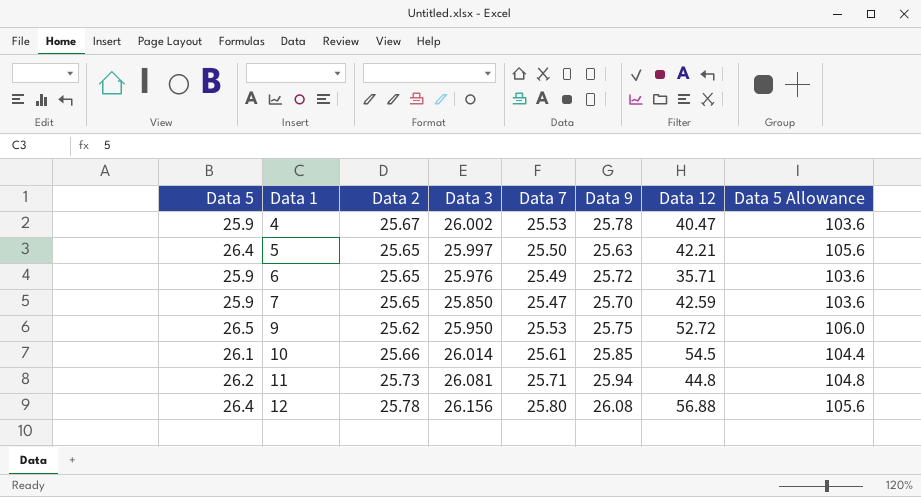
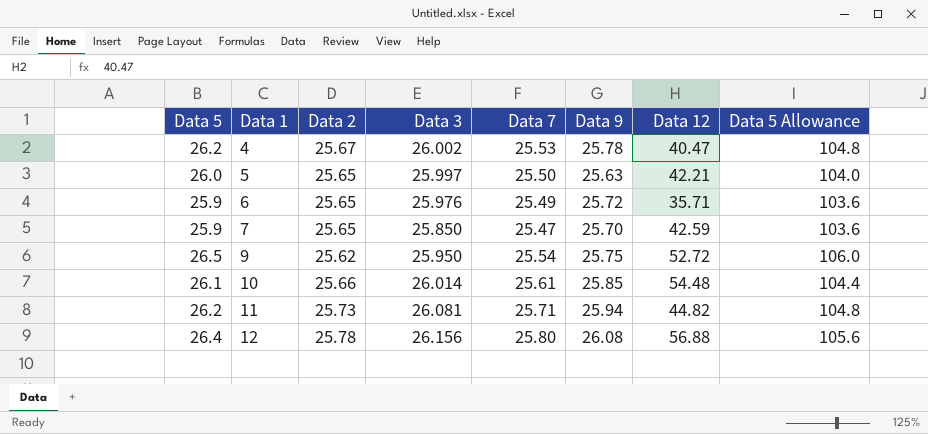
4 | Data 5: 25.9 -> 26.2
4 | Data 5 Allowance: 103.6 -> 104.8
5 | Data 5: 26.4 -> 26.0
5 | Data 5 Allowance: 105.6 -> 104.0
9 | Data 7: 25.53 -> 25.54
10 | Data 12: 54.5 -> 54.48
11 | Data 12: 44.8 -> 44.82

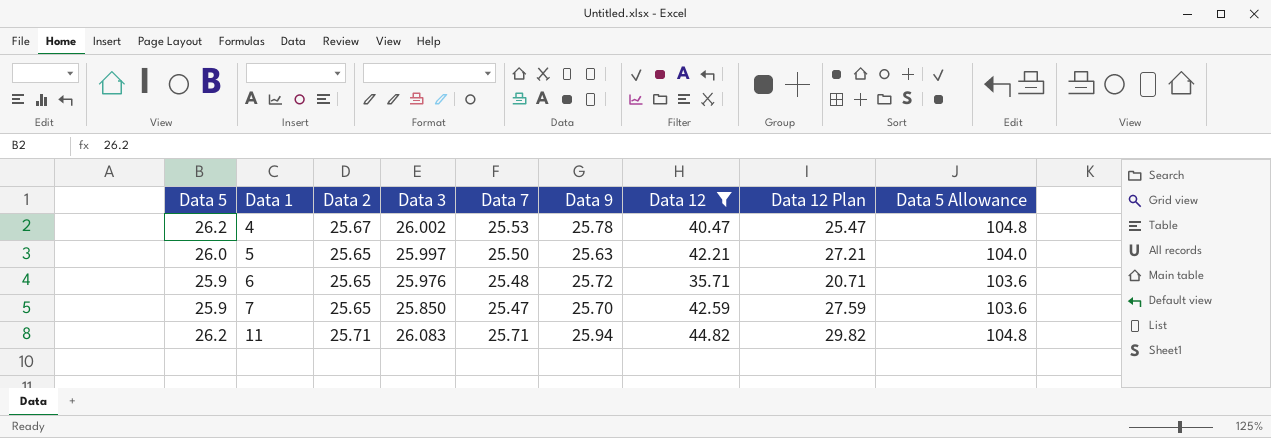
filter: none -> Data 12 <= 44.82
column Data 12 Plan | formula: none -> [Data 12] - 15
6 | Data 7: 25.49 -> 25.48
11 | Data 2: 25.73 -> 25.71
11 | Data 3: 26.081 -> 26.083

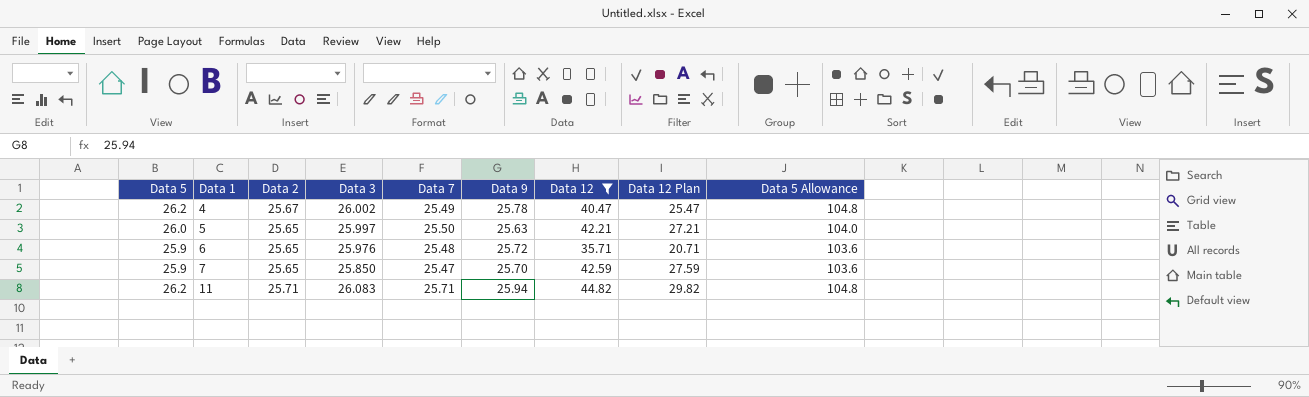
4 | Data 7: 25.53 -> 25.49

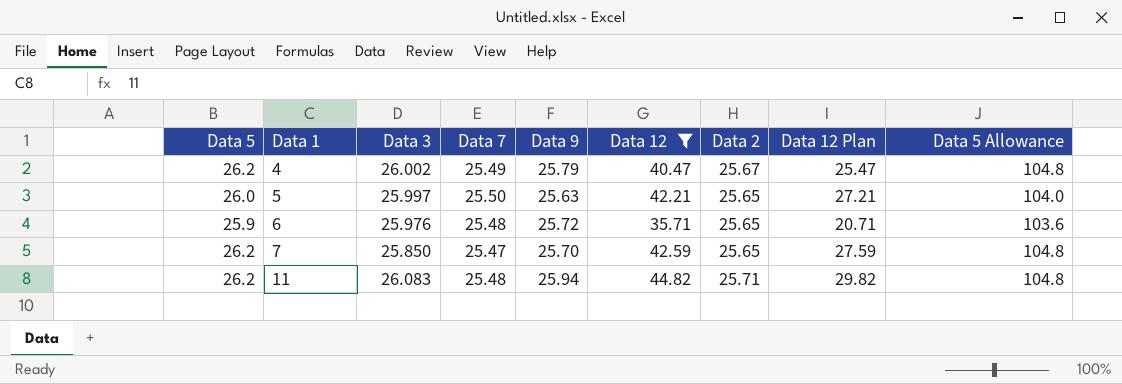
column Data 2 | position: 3 -> 7
4 | Data 9: 25.78 -> 25.79
7 | Data 5: 25.9 -> 26.2
7 | Data 5 Allowance: 103.6 -> 104.8
11 | Data 7: 25.71 -> 25.48

